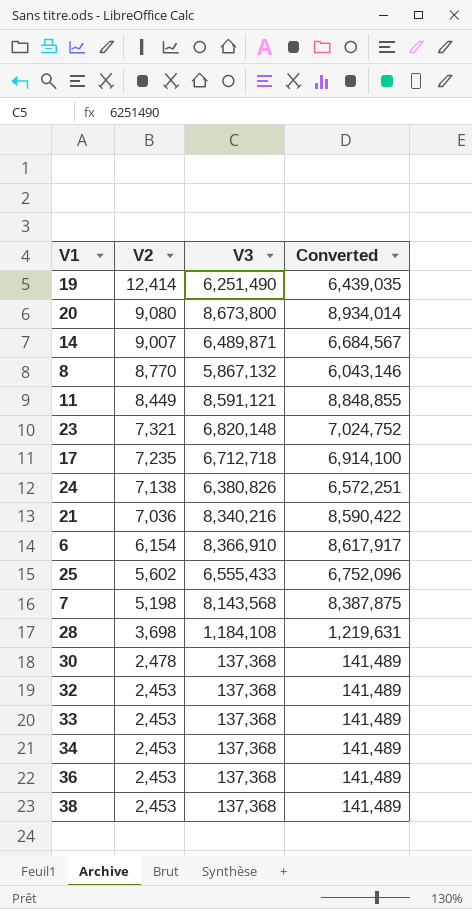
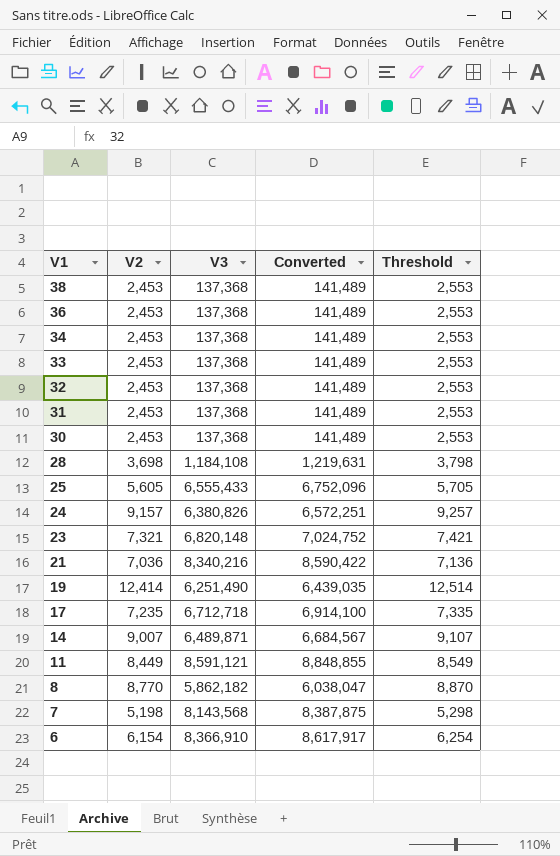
row order: V2 descending -> V1 descending
column Threshold | formula: none -> [V2] + 100
row 20: 9,080 | 8,673,800 | 8,934,014 -> none
row 31: none -> 2,453 | 137,368 | 141,489 | 2,553
30 | V2: 2,478 -> 2,453
25 | V2: 5,602 -> 5,605
24 | V2: 7,138 -> 9,157
8 | V3: 5,867,132 -> 5,862,182
8 | Converted: 6,043,146 -> 6,038,047

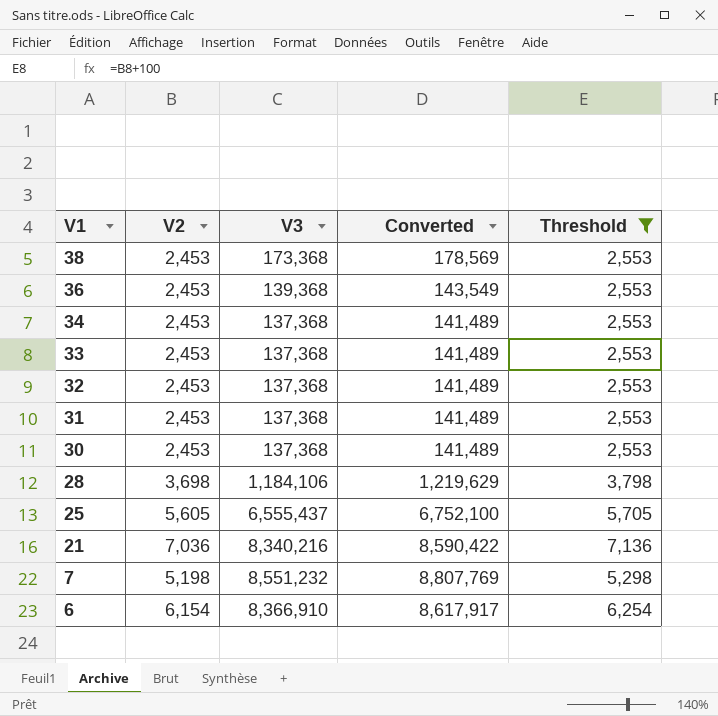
filter: none -> Threshold <= 7,136
38 | V3: 137,368 -> 173,368
38 | Converted: 141,489 -> 178,569
36 | V3: 137,368 -> 139,368
36 | Converted: 141,489 -> 143,549
28 | V3: 1,184,108 -> 1,184,106
28 | Converted: 1,219,631 -> 1,219,629
25 | V3: 6,555,433 -> 6,555,437
25 | Converted: 6,752,096 -> 6,752,100
7 | V3: 8,143,568 -> 8,551,232
7 | Converted: 8,387,875 -> 8,807,769

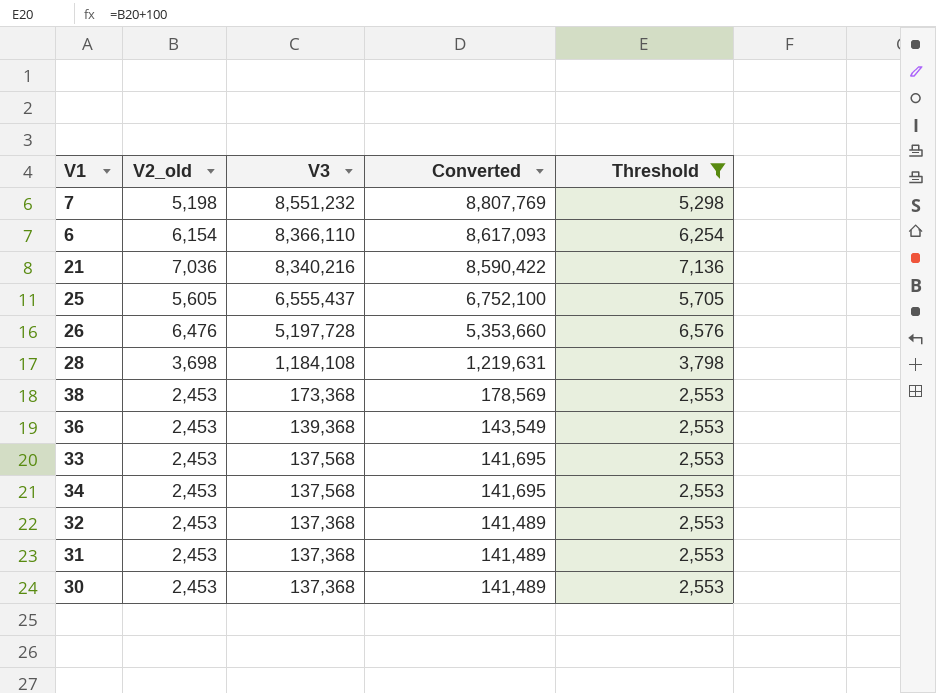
row order: V1 descending -> V3 descending
column name: V2 -> V2_old
6 | V3: 8,366,910 -> 8,366,110
6 | Converted: 8,617,917 -> 8,617,093
row 26: none -> 6,476 | 5,197,728 | 5,353,660 | 6,576
28 | V3: 1,184,106 -> 1,184,108
28 | Converted: 1,219,629 -> 1,219,631
33 | V3: 137,368 -> 137,568
33 | Converted: 141,489 -> 141,695
34 | V3: 137,368 -> 137,568
34 | Converted: 141,489 -> 141,695

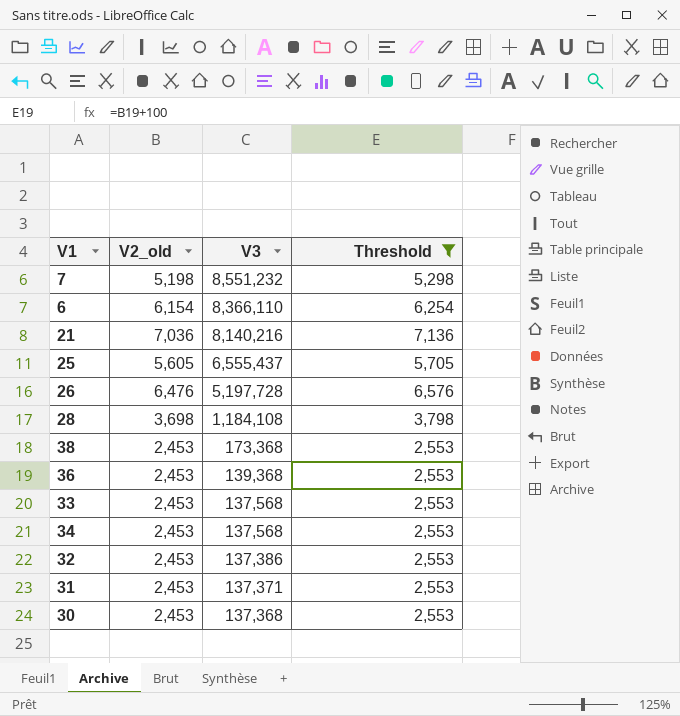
column Converted | formula: [V3] * 1.03 -> none
21 | V3: 8,340,216 -> 8,140,216
32 | V3: 137,368 -> 137,386
31 | V3: 137,368 -> 137,371

